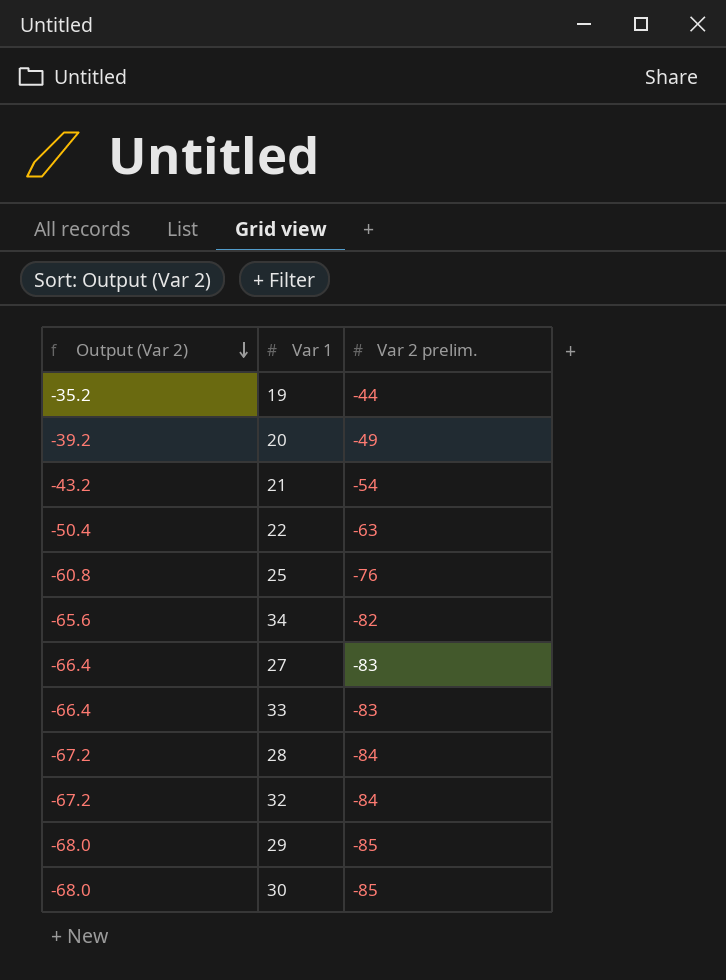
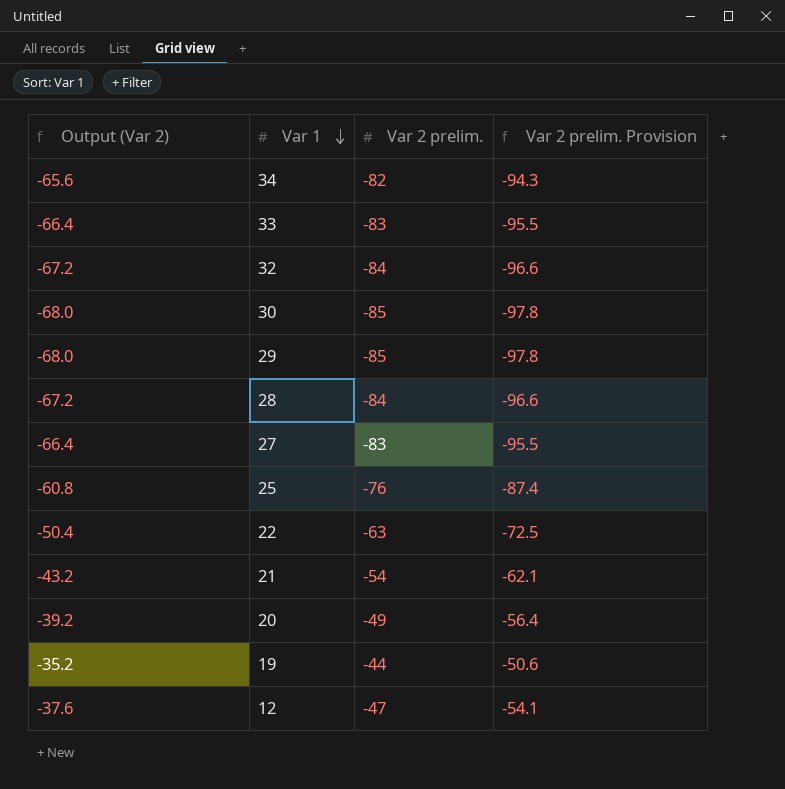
row order: Output (Var 2) descending -> Var 1 descending
column Var 2 prelim. Provision | formula: none -> [Var 2 prelim.] * 1.15
row 12: none -> -37.6 | -47 | -54.1

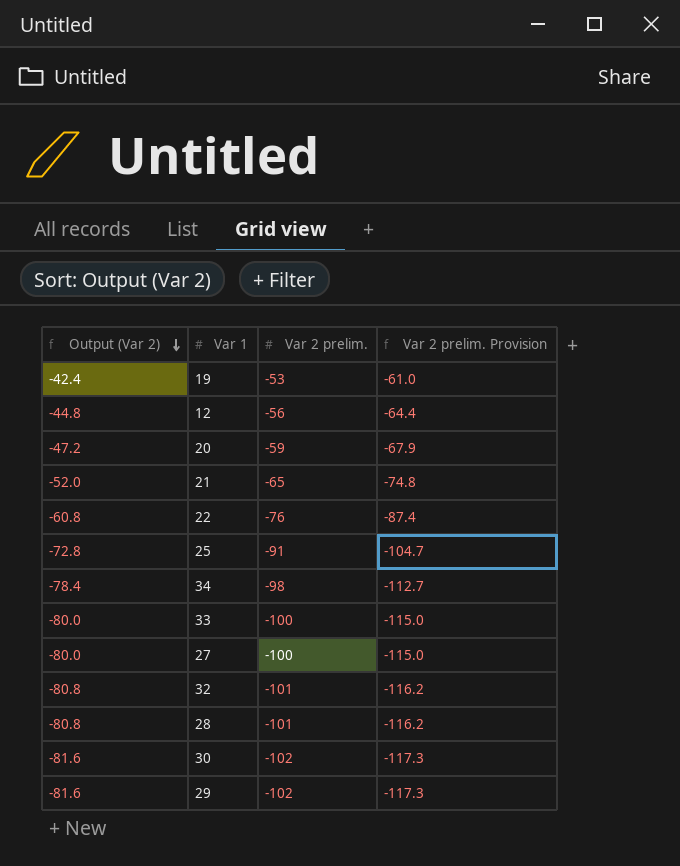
row order: Var 1 descending -> Output (Var 2) descending
19 | Output (Var 2): -35.2 -> -42.4
19 | Var 2 prelim.: -44 -> -53
19 | Var 2 prelim. Provision: -50.6 -> -61.0
12 | Output (Var 2): -37.6 -> -44.8
12 | Var 2 prelim.: -47 -> -56
12 | Var 2 prelim. Provision: -54.1 -> -64.4
20 | Output (Var 2): -39.2 -> -47.2
20 | Var 2 prelim.: -49 -> -59
20 | Var 2 prelim. Provision: -56.4 -> -67.9
21 | Output (Var 2): -43.2 -> -52.0
21 | Var 2 prelim.: -54 -> -65
21 | Var 2 prelim. Provision: -62.1 -> -74.8
22 | Output (Var 2): -50.4 -> -60.8
22 | Var 2 prelim.: -63 -> -76
22 | Var 2 prelim. Provision: -72.5 -> -87.4
25 | Output (Var 2): -60.8 -> -72.8
25 | Var 2 prelim.: -76 -> -91
25 | Var 2 prelim. Provision: -87.4 -> -104.7
34 | Output (Var 2): -65.6 -> -78.4
34 | Var 2 prelim.: -82 -> -98
34 | Var 2 prelim. Provision: -94.3 -> -112.7
33 | Output (Var 2): -66.4 -> -80.0
33 | Var 2 prelim.: -83 -> -100
33 | Var 2 prelim. Provision: -95.5 -> -115.0
27 | Output (Var 2): -66.4 -> -80.0
27 | Var 2 prelim.: -83 -> -100
27 | Var 2 prelim. Provision: -95.5 -> -115.0
32 | Output (Var 2): -67.2 -> -80.8
32 | Var 2 prelim.: -84 -> -101
32 | Var 2 prelim. Provision: -96.6 -> -116.2
28 | Output (Var 2): -67.2 -> -80.8
28 | Var 2 prelim.: -84 -> -101
28 | Var 2 prelim. Provision: -96.6 -> -116.2
30 | Output (Var 2): -68.0 -> -81.6
30 | Var 2 prelim.: -85 -> -102
30 | Var 2 prelim. Provision: -97.8 -> -117.3
29 | Output (Var 2): -68.0 -> -81.6
29 | Var 2 prelim.: -85 -> -102
29 | Var 2 prelim. Provision: -97.8 -> -117.3

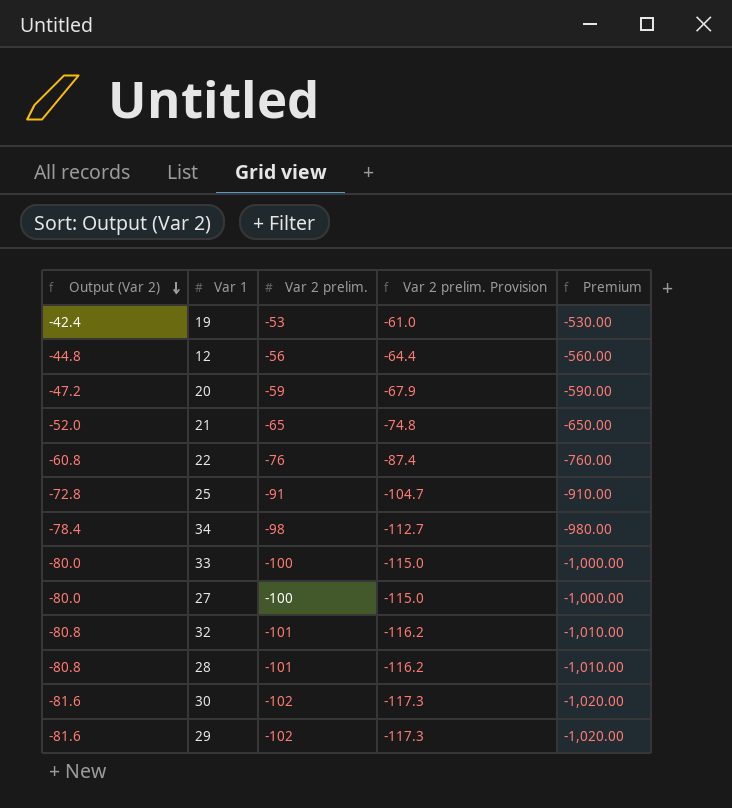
column Premium | formula: none -> [Var 2 prelim.] * 10

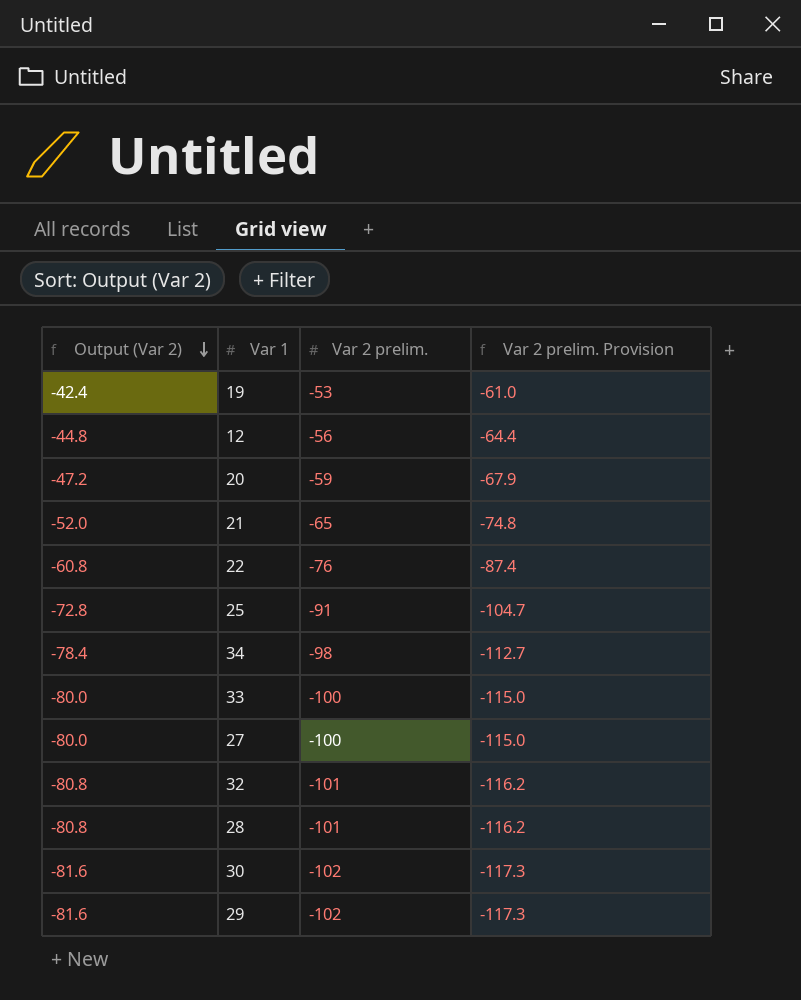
column Premium | formula: [Var 2 prelim.] * 10 -> none

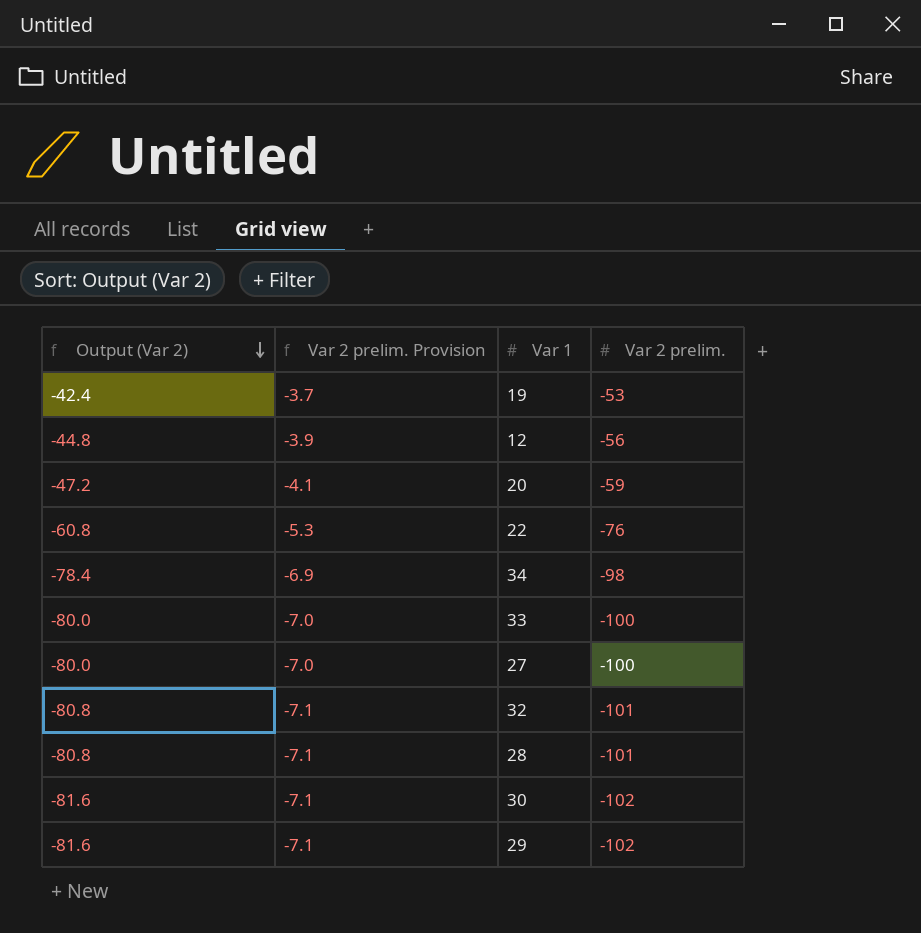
column Var 2 prelim. Provision | formula: [Var 2 prelim.] * 1.15 -> [Var 2 prelim.] * 0.07
column Var 2 prelim. Provision | position: 4 -> 2
row 21: -52.0 | -65 | -74.8 -> none
row 25: -72.8 | -91 | -104.7 -> none

